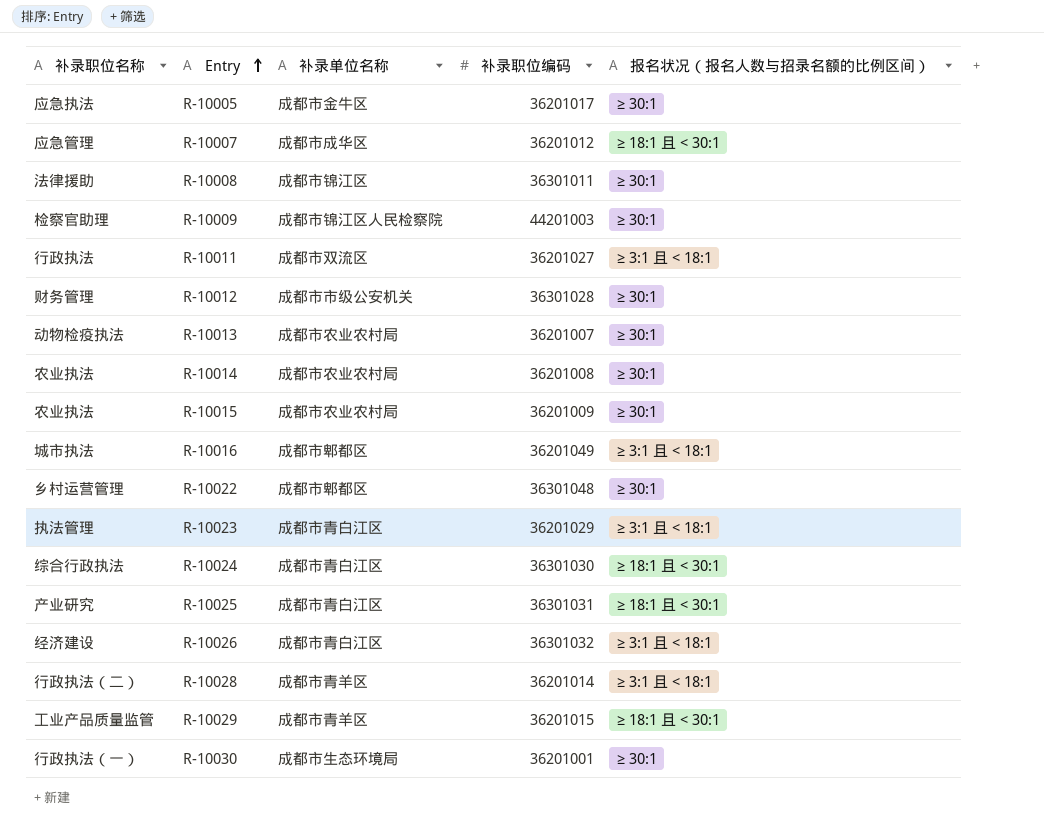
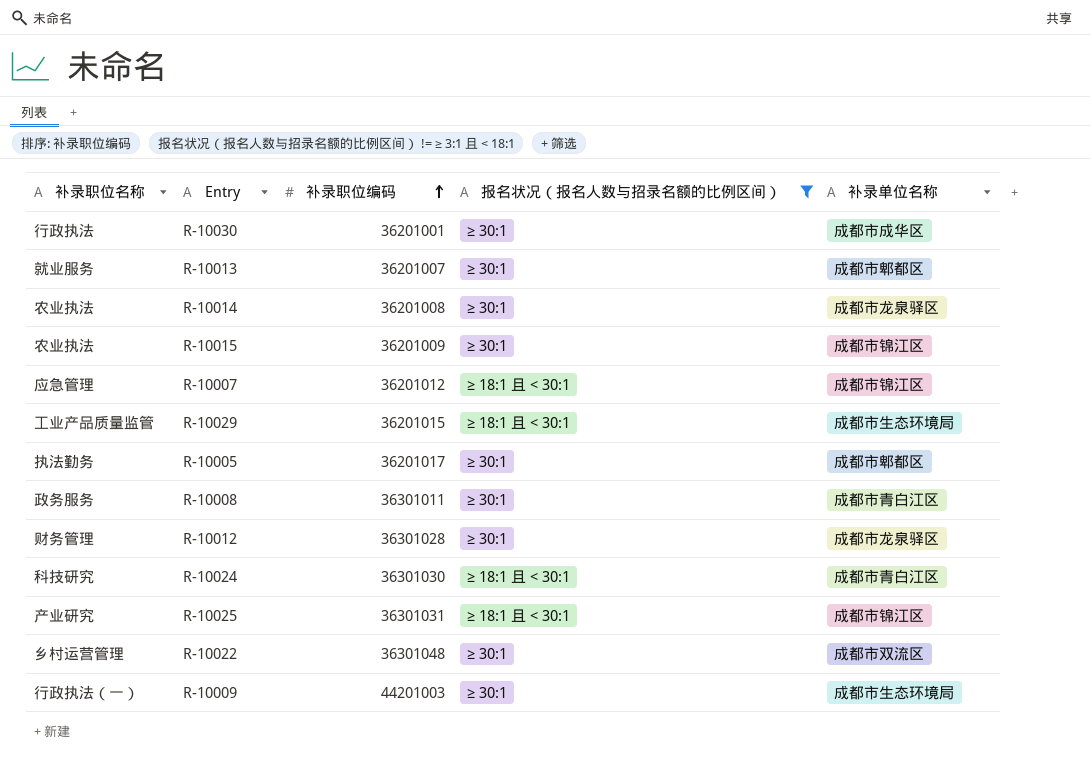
filter: none -> 报名状况（报名人数与招录名额的比例区间） != ≥ 3:1 且 < 18:1
row order: Entry ascending -> 补录职位编码 ascending
column 补录单位名称 | position: 3 -> 5
R-10030 | 补录职位名称: 行政执法（一） -> 行政执法
R-10030 | 补录单位名称: 成都市生态环境局 -> 成都市成华区
R-10013 | 补录职位名称: 动物检疫执法 -> 就业服务
R-10013 | 补录单位名称: 成都市农业农村局 -> 成都市郫都区
R-10014 | 补录单位名称: 成都市农业农村局 -> 成都市龙泉驿区
R-10015 | 补录单位名称: 成都市农业农村局 -> 成都市锦江区
R-10007 | 补录单位名称: 成都市成华区 -> 成都市锦江区
R-10029 | 补录单位名称: 成都市青羊区 -> 成都市生态环境局
R-10005 | 补录职位名称: 应急执法 -> 执法勤务
R-10005 | 补录单位名称: 成都市金牛区 -> 成都市郫都区
R-10008 | 补录职位名称: 法律援助 -> 政务服务
R-10008 | 补录单位名称: 成都市锦江区 -> 成都市青白江区
R-10012 | 补录单位名称: 成都市市级公安机关 -> 成都市龙泉驿区
R-10024 | 补录职位名称: 综合行政执法 -> 科技研究
R-10025 | 补录单位名称: 成都市青白江区 -> 成都市锦江区
R-10022 | 补录单位名称: 成都市郫都区 -> 成都市双流区
R-10009 | 补录职位名称: 检察官助理 -> 行政执法（一）
R-10009 | 补录单位名称: 成都市锦江区人民检察院 -> 成都市生态环境局

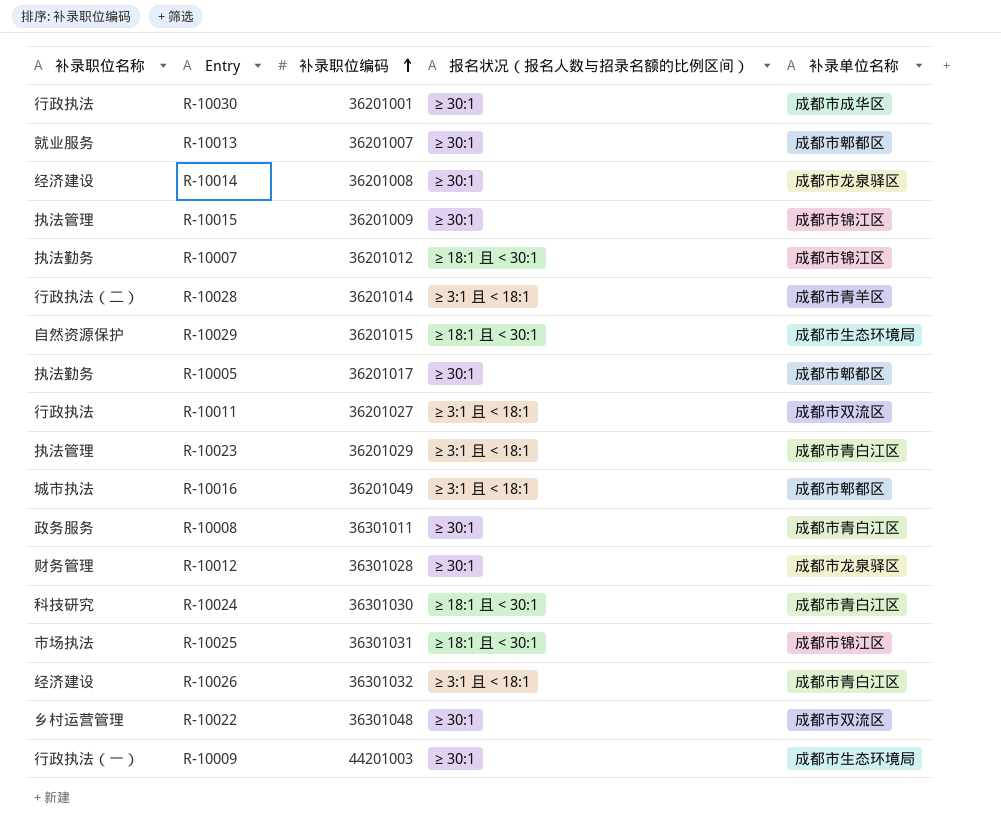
filter: 报名状况（报名人数与招录名额的比例区间） != ≥ 3:1 且 < 18:1 -> none
R-10014 | 补录职位名称: 农业执法 -> 经济建设
R-10015 | 补录职位名称: 农业执法 -> 执法管理
R-10007 | 补录职位名称: 应急管理 -> 执法勤务
R-10029 | 补录职位名称: 工业产品质量监管 -> 自然资源保护
R-10025 | 补录职位名称: 产业研究 -> 市场执法

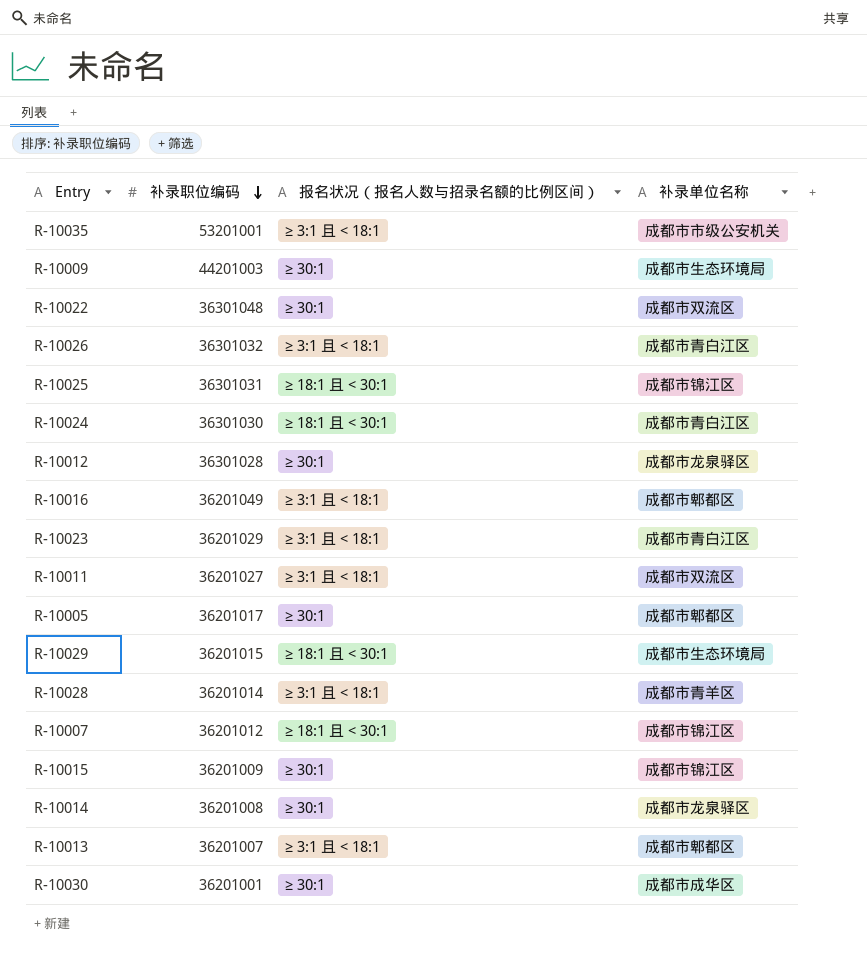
row order: 补录职位编码 ascending -> 补录职位编码 descending
column 补录职位名称 | position: 1 -> none
row R-10008: 政务服务 | 36301011 | ≥ 30:1 | 成都市青白江区 -> none
row R-10035: none -> 53201001 | ≥ 3:1 且 < 18:1 | 成都市市级公安机关
R-10013 | 报名状况（报名人数与招录名额的比例区间）: ≥ 30:1 -> ≥ 3:1 且 < 18:1

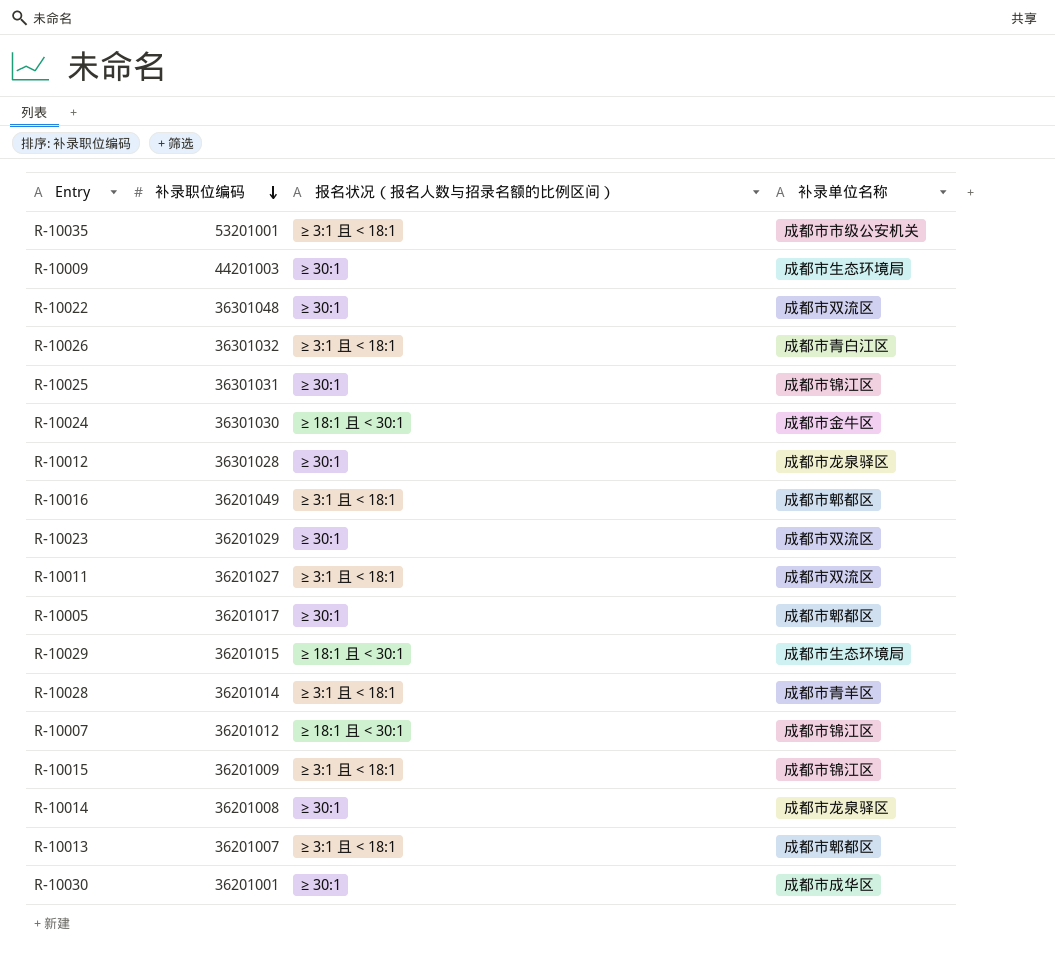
R-10025 | 报名状况（报名人数与招录名额的比例区间）: ≥ 18:1 且 < 30:1 -> ≥ 30:1
R-10024 | 补录单位名称: 成都市青白江区 -> 成都市金牛区
R-10023 | 报名状况（报名人数与招录名额的比例区间）: ≥ 3:1 且 < 18:1 -> ≥ 30:1
R-10023 | 补录单位名称: 成都市青白江区 -> 成都市双流区
R-10015 | 报名状况（报名人数与招录名额的比例区间）: ≥ 30:1 -> ≥ 3:1 且 < 18:1

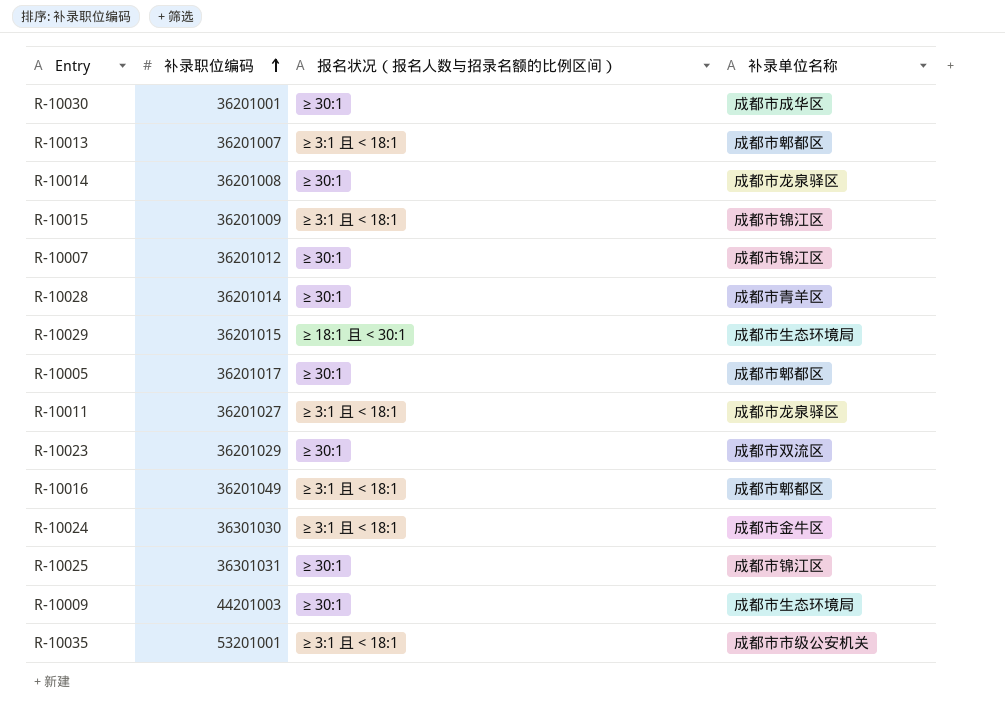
row order: 补录职位编码 descending -> 补录职位编码 ascending
row R-10022: 36301048 | ≥ 30:1 | 成都市双流区 -> none
row R-10026: 36301032 | ≥ 3:1 且 < 18:1 | 成都市青白江区 -> none
row R-10012: 36301028 | ≥ 30:1 | 成都市龙泉驿区 -> none
R-10007 | 报名状况（报名人数与招录名额的比例区间）: ≥ 18:1 且 < 30:1 -> ≥ 30:1
R-10028 | 报名状况（报名人数与招录名额的比例区间）: ≥ 3:1 且 < 18:1 -> ≥ 30:1
R-10011 | 补录单位名称: 成都市双流区 -> 成都市龙泉驿区
R-10024 | 报名状况（报名人数与招录名额的比例区间）: ≥ 18:1 且 < 30:1 -> ≥ 3:1 且 < 18:1

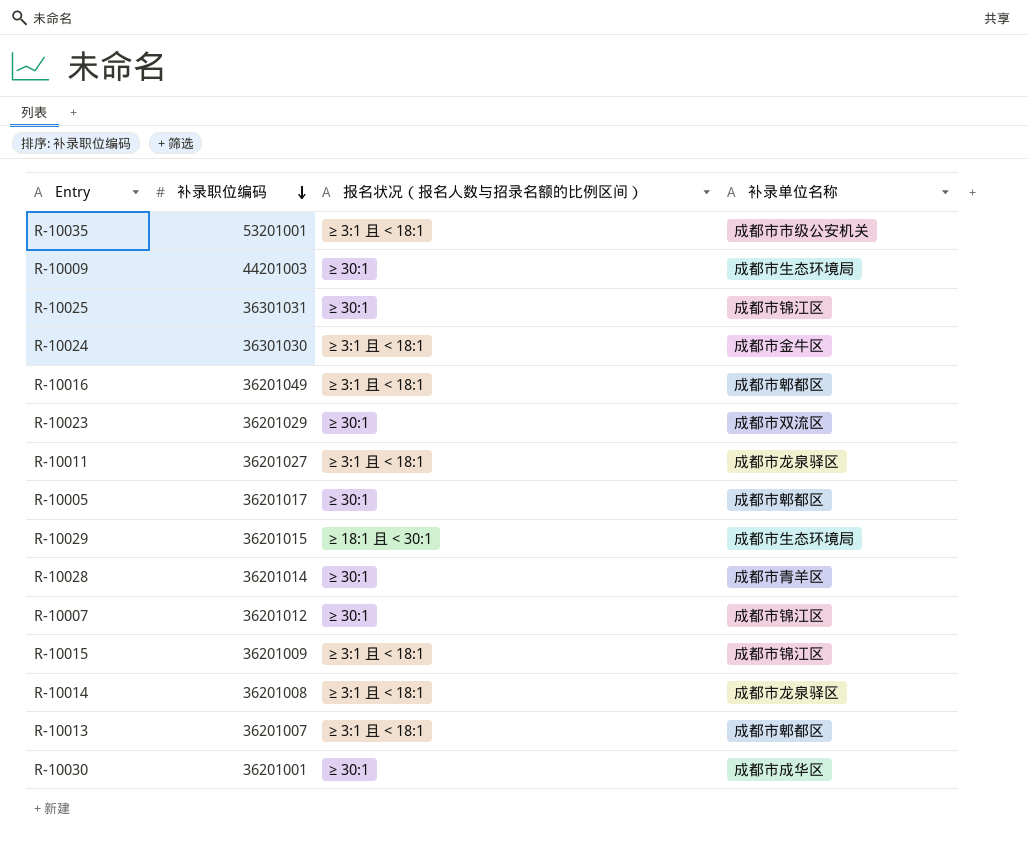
row order: 补录职位编码 ascending -> 补录职位编码 descending
R-10014 | 报名状况（报名人数与招录名额的比例区间）: ≥ 30:1 -> ≥ 3:1 且 < 18:1

